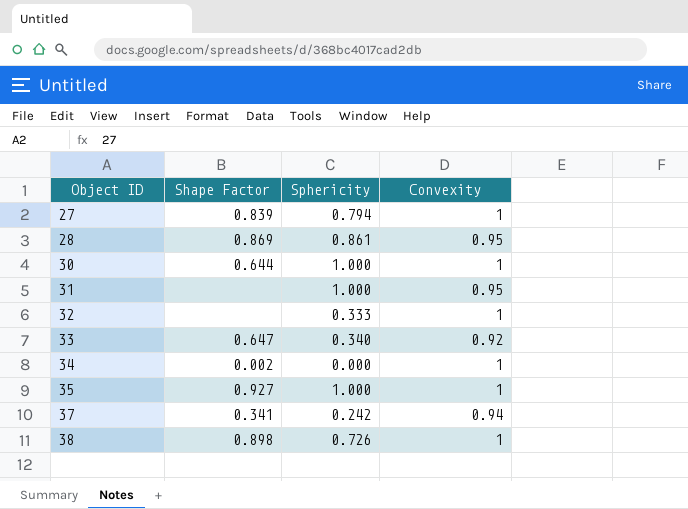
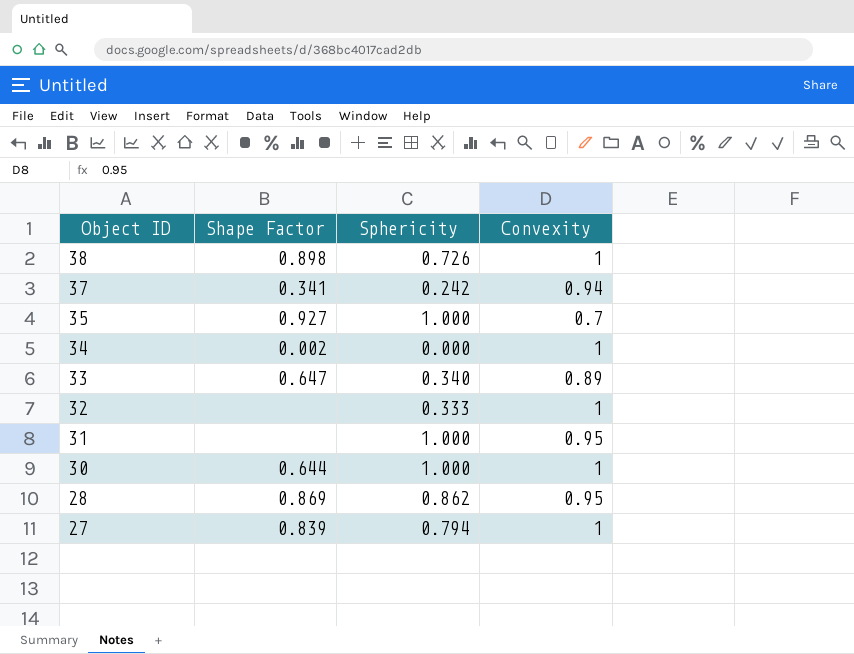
row order: Object ID ascending -> Object ID descending
35 | Convexity: 1 -> 0.7
33 | Convexity: 0.92 -> 0.89
28 | Sphericity: 0.861 -> 0.862

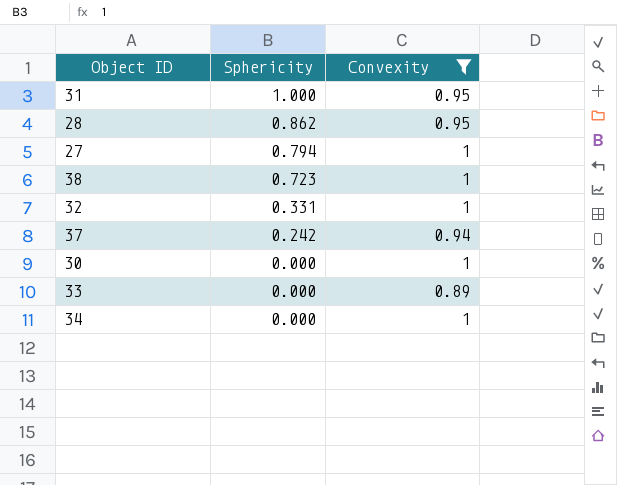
filter: none -> Convexity != 0.7
row order: Object ID descending -> Sphericity descending
column Shape Factor | position: 2 -> none
38 | Sphericity: 0.726 -> 0.723
32 | Sphericity: 0.333 -> 0.331
30 | Sphericity: 1.000 -> 0.000
33 | Sphericity: 0.340 -> 0.000

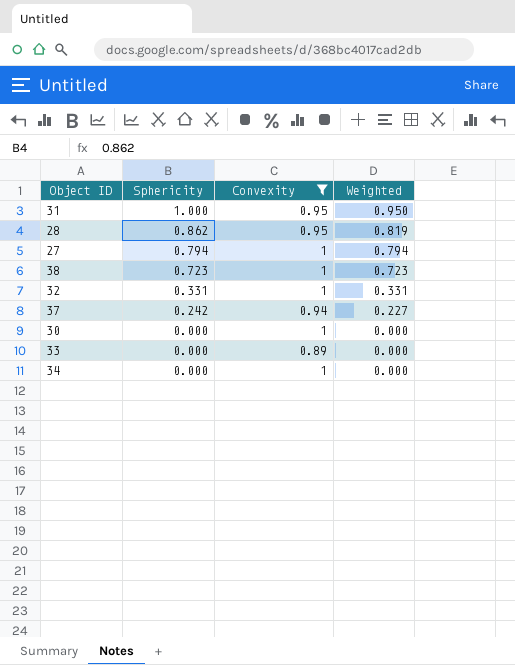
column Weighted | formula: none -> [Sphericity] * [Convexity]

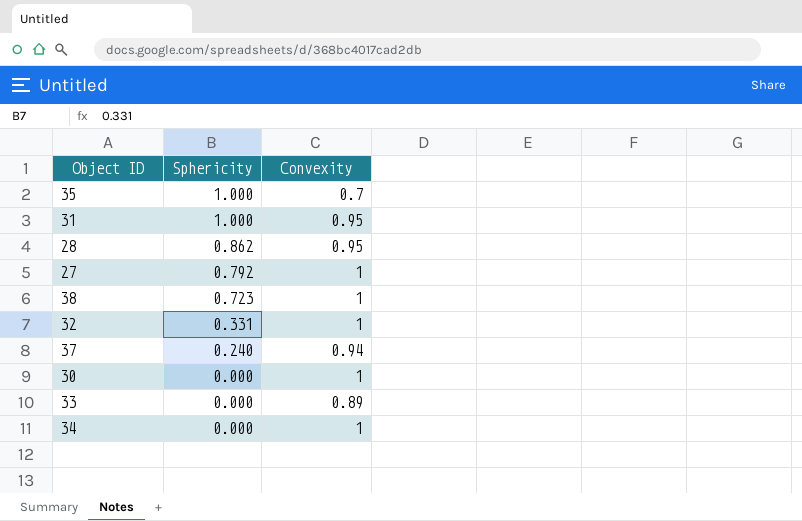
filter: Convexity != 0.7 -> none
column Weighted | formula: [Sphericity] * [Convexity] -> none
27 | Sphericity: 0.794 -> 0.792
37 | Sphericity: 0.242 -> 0.240

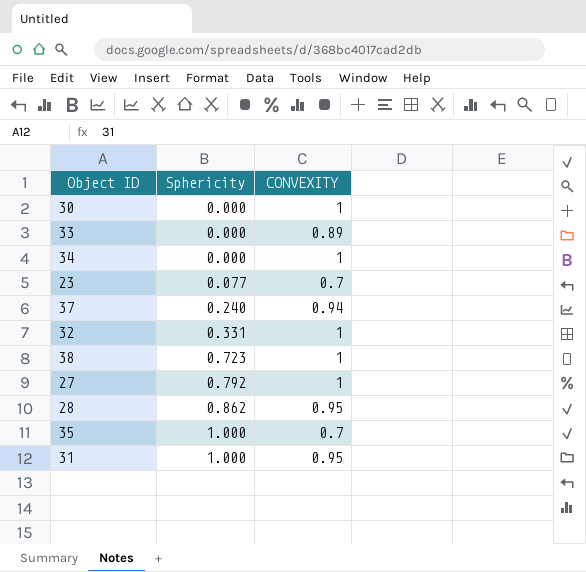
row order: Sphericity descending -> Sphericity ascending
column name: Convexity -> CONVEXITY
row 23: none -> 0.077 | 0.7

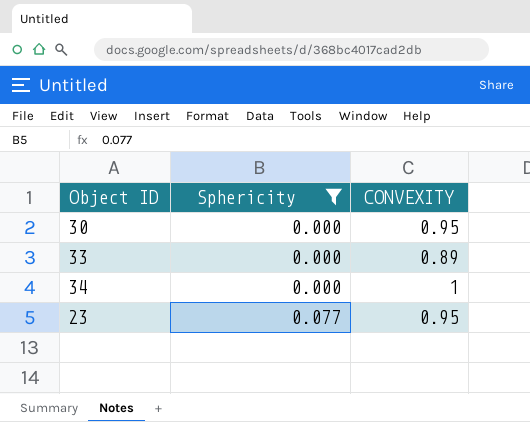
filter: none -> Sphericity <= 0.077
30 | CONVEXITY: 1 -> 0.95
23 | CONVEXITY: 0.7 -> 0.95

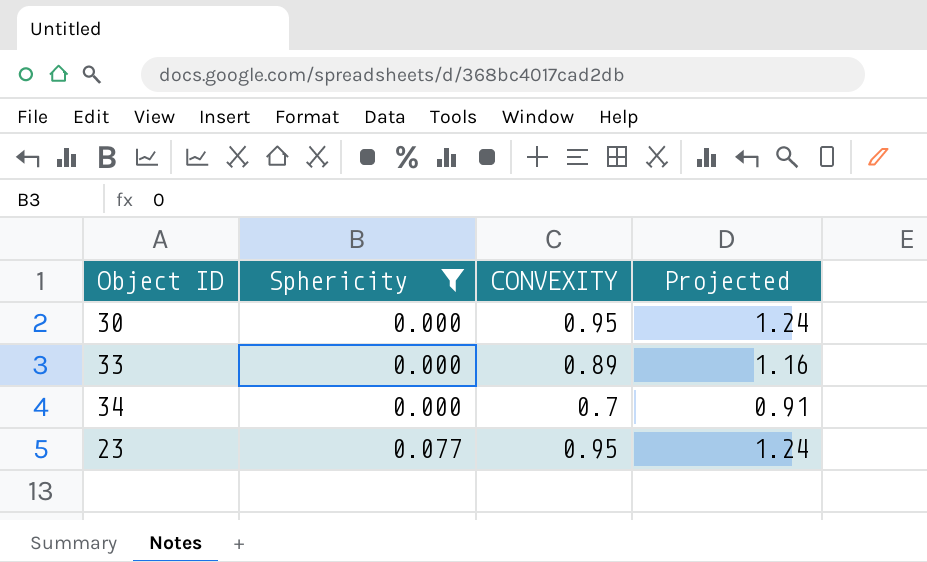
column Projected | formula: none -> [CONVEXITY] * 1.3
34 | CONVEXITY: 1 -> 0.7

